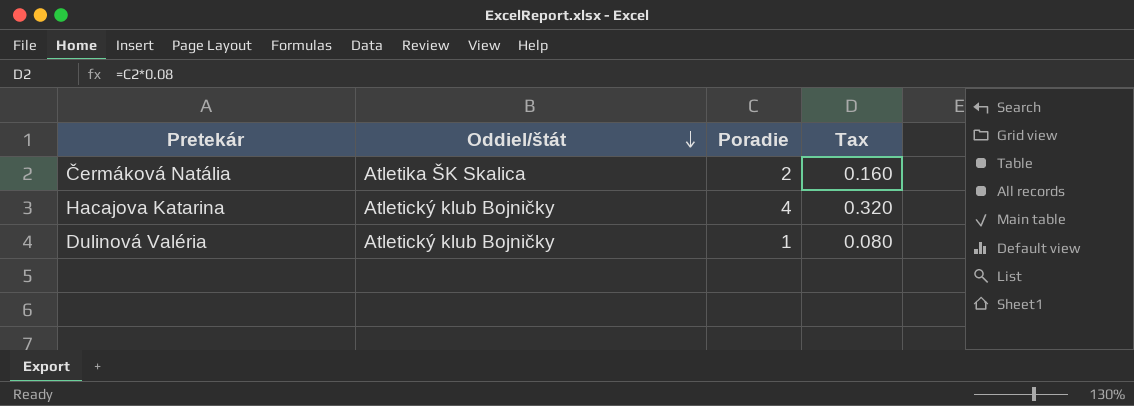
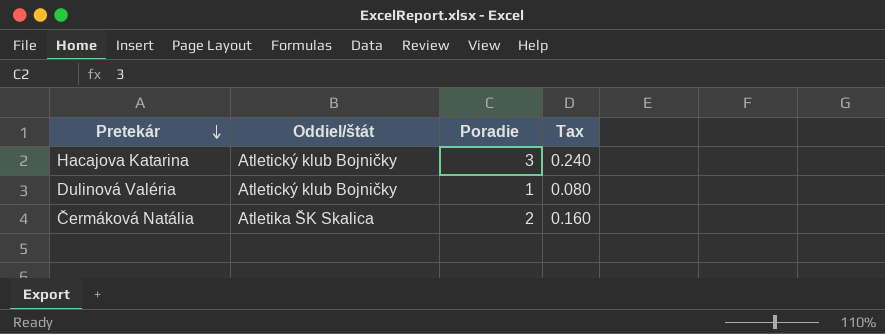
row order: Oddiel/štát descending -> Pretekár descending
Hacajova Katarina | Poradie: 4 -> 3
Hacajova Katarina | Tax: 0.320 -> 0.240

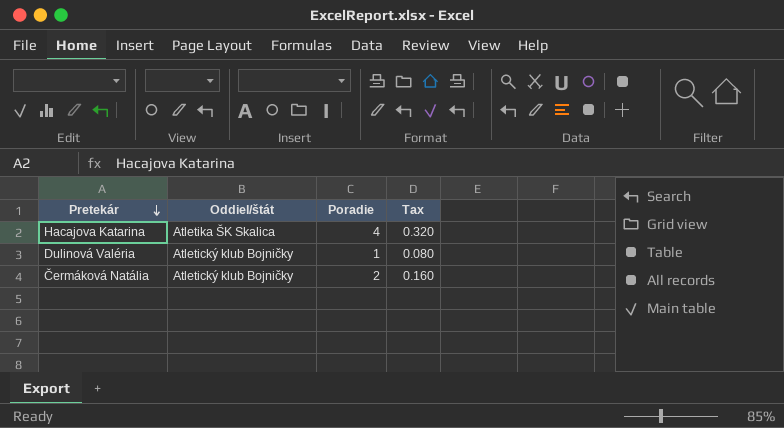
Hacajova Katarina | Oddiel/štát: Atletický klub Bojničky -> Atletika ŠK Skalica
Hacajova Katarina | Poradie: 3 -> 4
Hacajova Katarina | Tax: 0.240 -> 0.320
Čermáková Natália | Oddiel/štát: Atletika ŠK Skalica -> Atletický klub Bojničky

